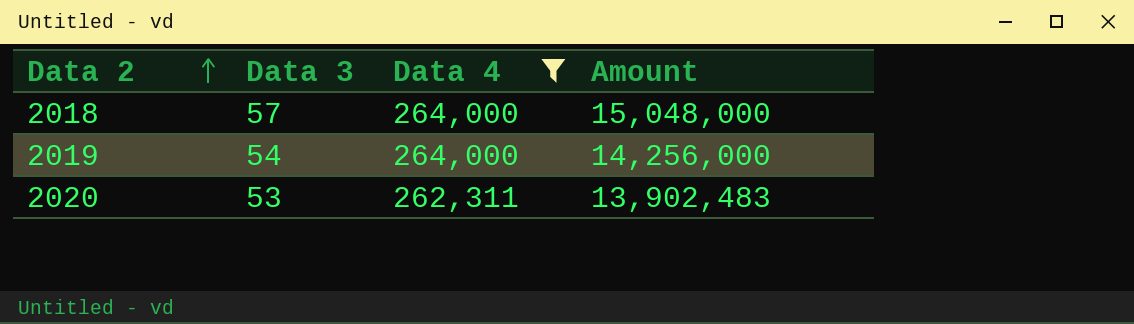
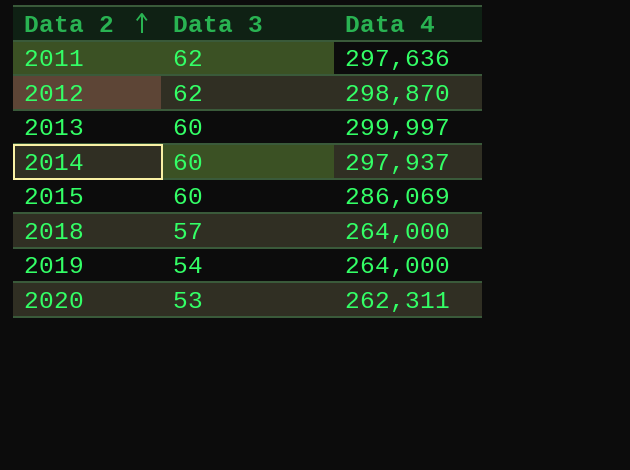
filter: Data 4 <= 264,000 -> none
column Amount | formula: [Data 3] * [Data 4] -> none

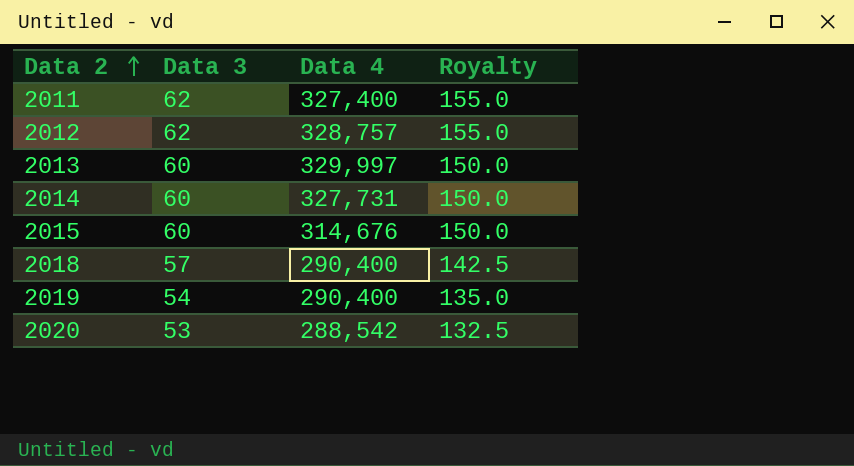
column Royalty | formula: none -> [Data 3] * 2.5
2011 | Data 4: 297,636 -> 327,400
2012 | Data 4: 298,870 -> 328,757
2013 | Data 4: 299,997 -> 329,997
2014 | Data 4: 297,937 -> 327,731
2015 | Data 4: 286,069 -> 314,676
2018 | Data 4: 264,000 -> 290,400
2019 | Data 4: 264,000 -> 290,400
2020 | Data 4: 262,311 -> 288,542

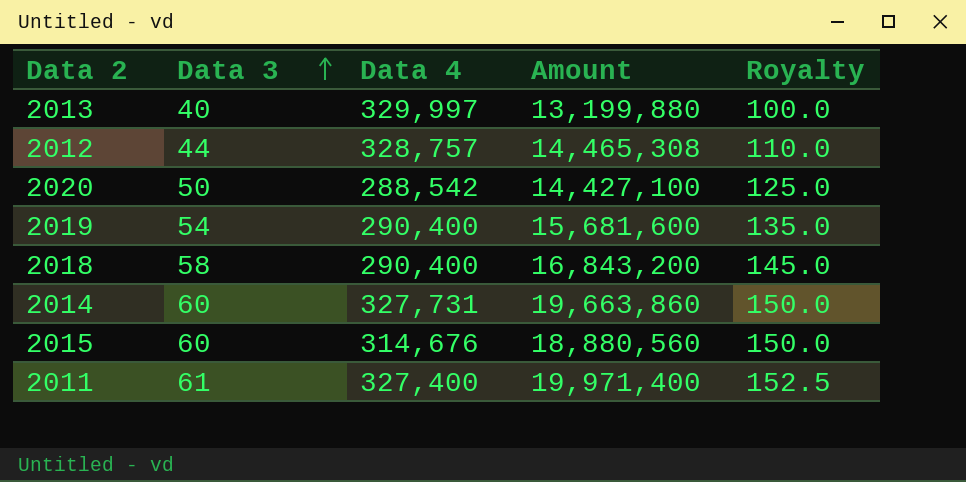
row order: Data 2 ascending -> Data 3 ascending
column Amount | formula: none -> [Data 3] * [Data 4]
2013 | Data 3: 60 -> 40
2013 | Royalty: 150.0 -> 100.0
2012 | Data 3: 62 -> 44
2012 | Royalty: 155.0 -> 110.0
2020 | Data 3: 53 -> 50
2020 | Royalty: 132.5 -> 125.0
2018 | Data 3: 57 -> 58
2018 | Royalty: 142.5 -> 145.0
2011 | Data 3: 62 -> 61
2011 | Royalty: 155.0 -> 152.5

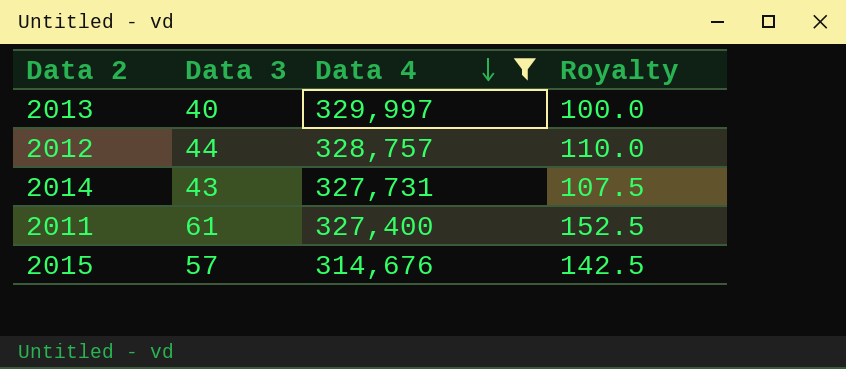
filter: none -> Data 4 >= 314,676
row order: Data 3 ascending -> Data 4 descending
column Amount | formula: [Data 3] * [Data 4] -> none
2014 | Data 3: 60 -> 43
2014 | Royalty: 150.0 -> 107.5
2015 | Data 3: 60 -> 57
2015 | Royalty: 150.0 -> 142.5

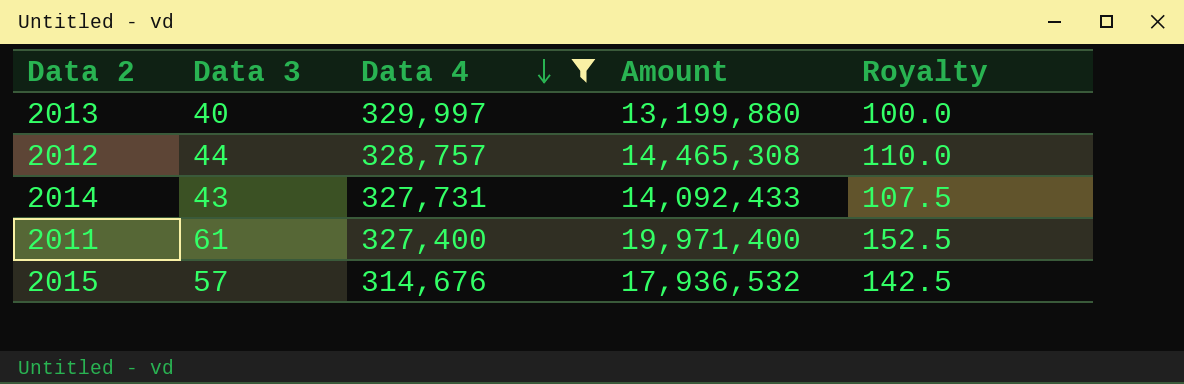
column Amount | formula: none -> [Data 3] * [Data 4]

